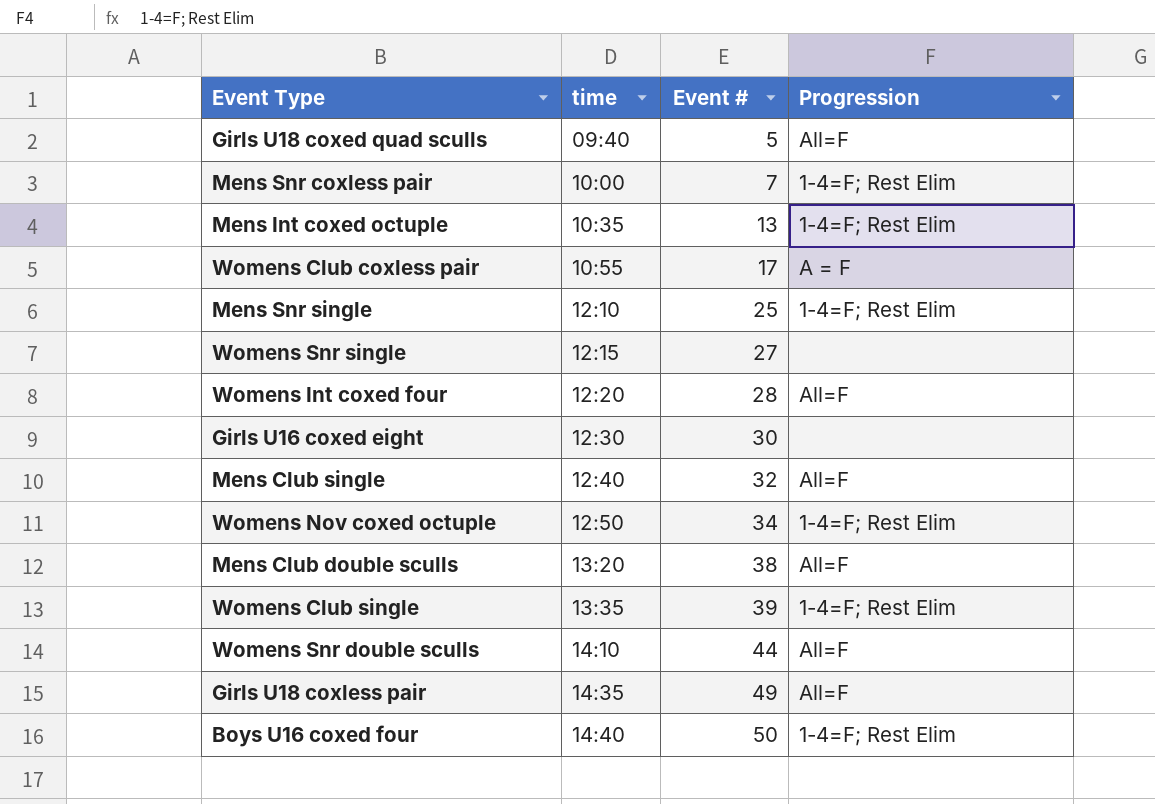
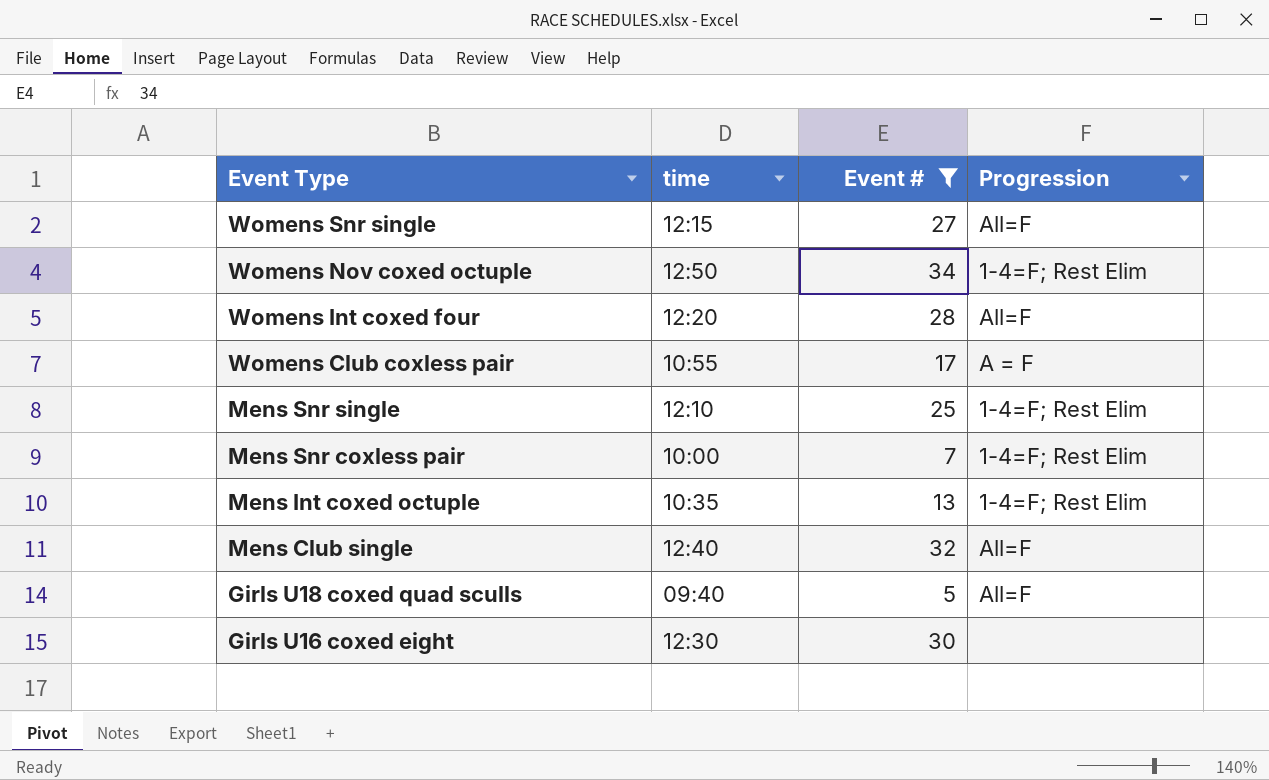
filter: none -> Event # <= 34
row order: time ascending -> Event Type descending
Womens Snr single | Progression: none -> All=F

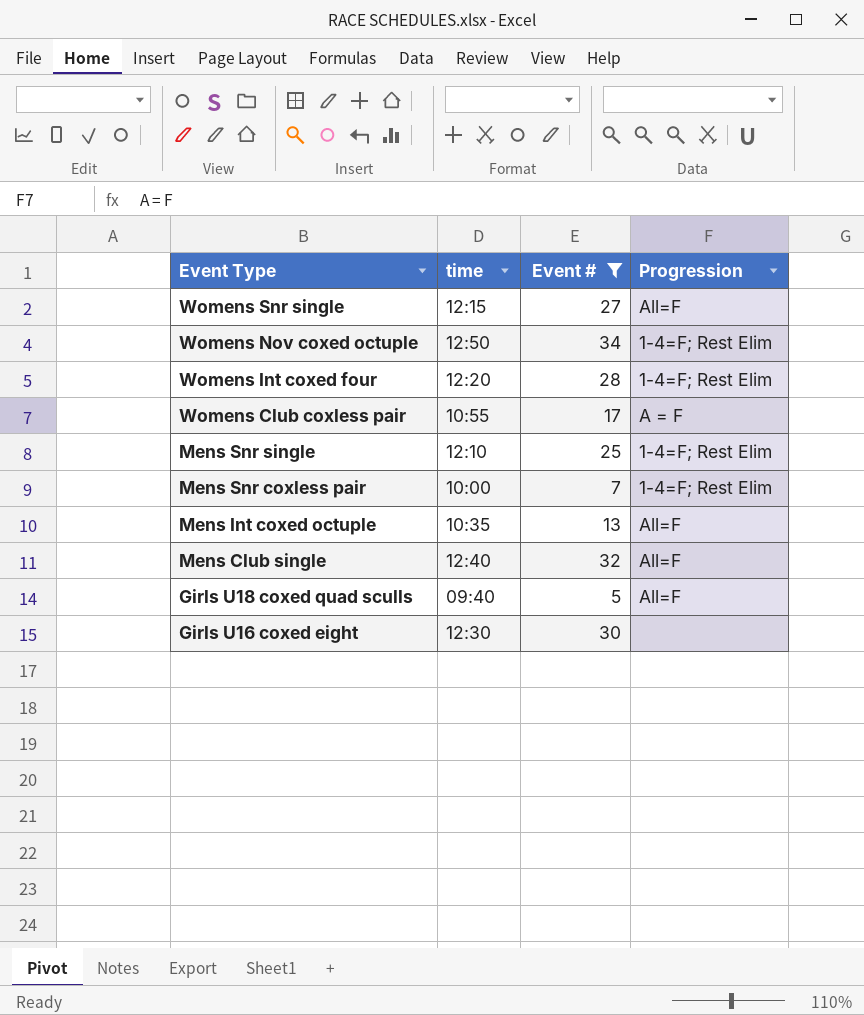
Womens Int coxed four | Progression: All=F -> 1-4=F; Rest Elim
Mens Int coxed octuple | Progression: 1-4=F; Rest Elim -> All=F

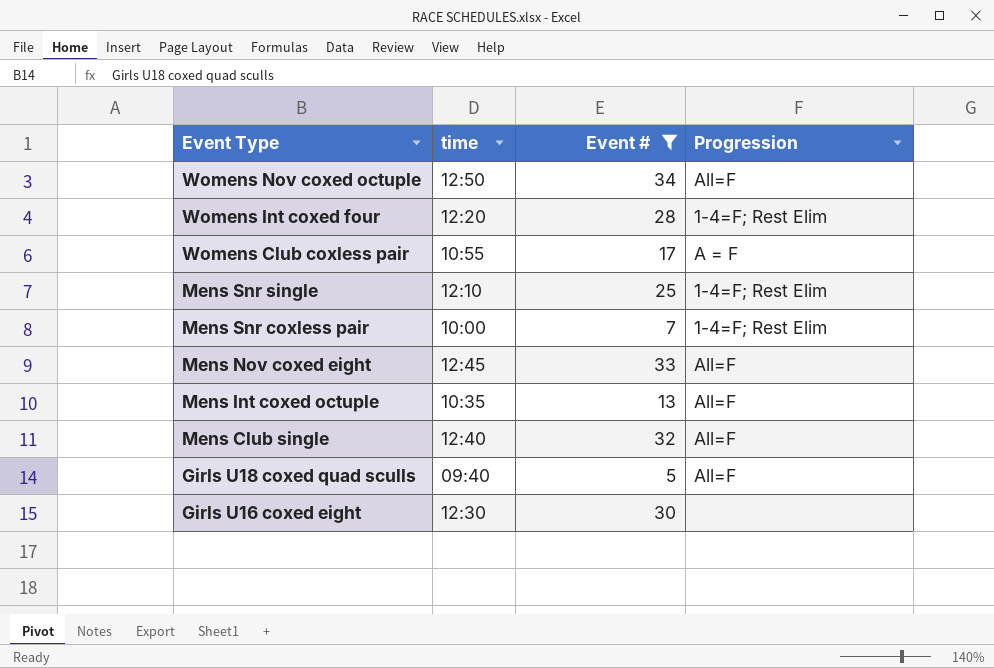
row Womens Snr single: 12:15 | 27 | All=F -> none
Womens Nov coxed octuple | Progression: 1-4=F; Rest Elim -> All=F
row Mens Nov coxed eight: none -> 12:45 | 33 | All=F

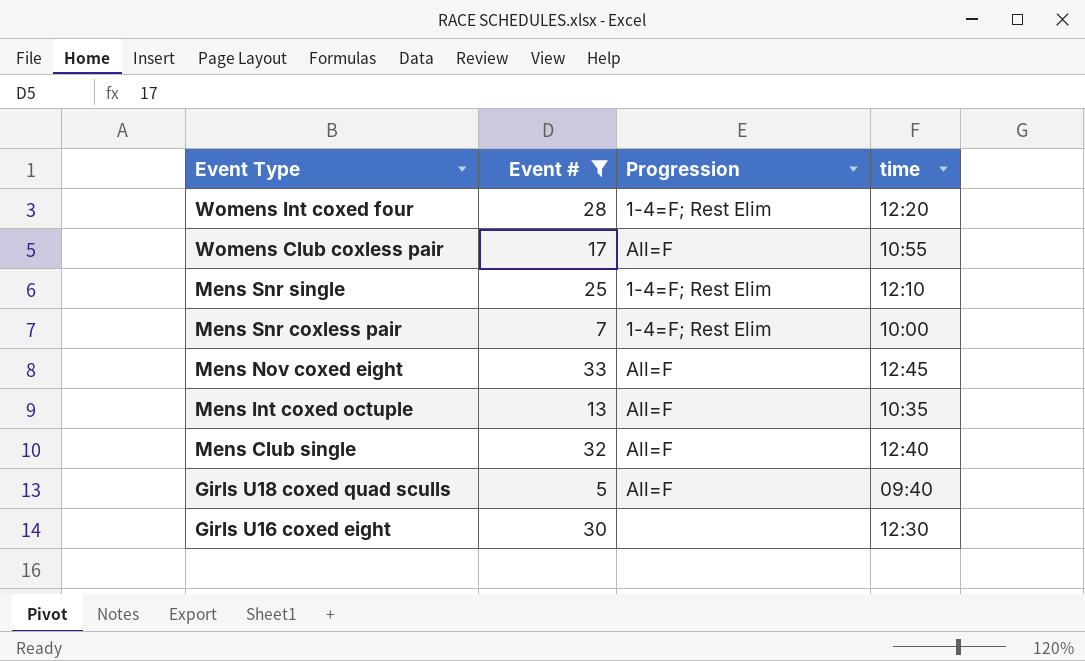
column time | position: 2 -> 4
row Womens Nov coxed octuple: 12:50 | 34 | All=F -> none
Womens Club coxless pair | Progression: A = F -> All=F

